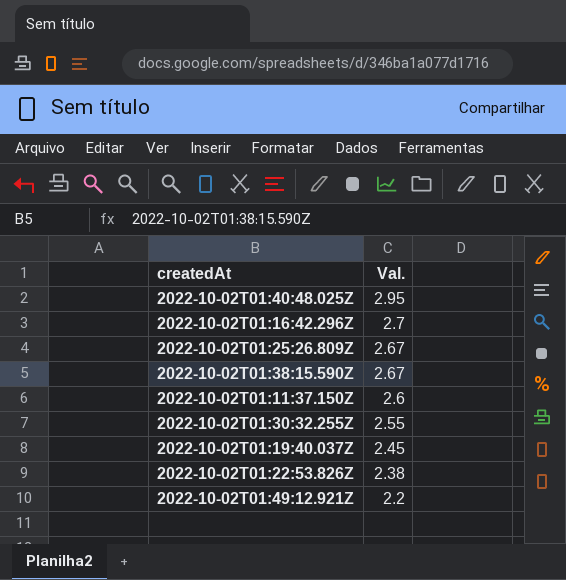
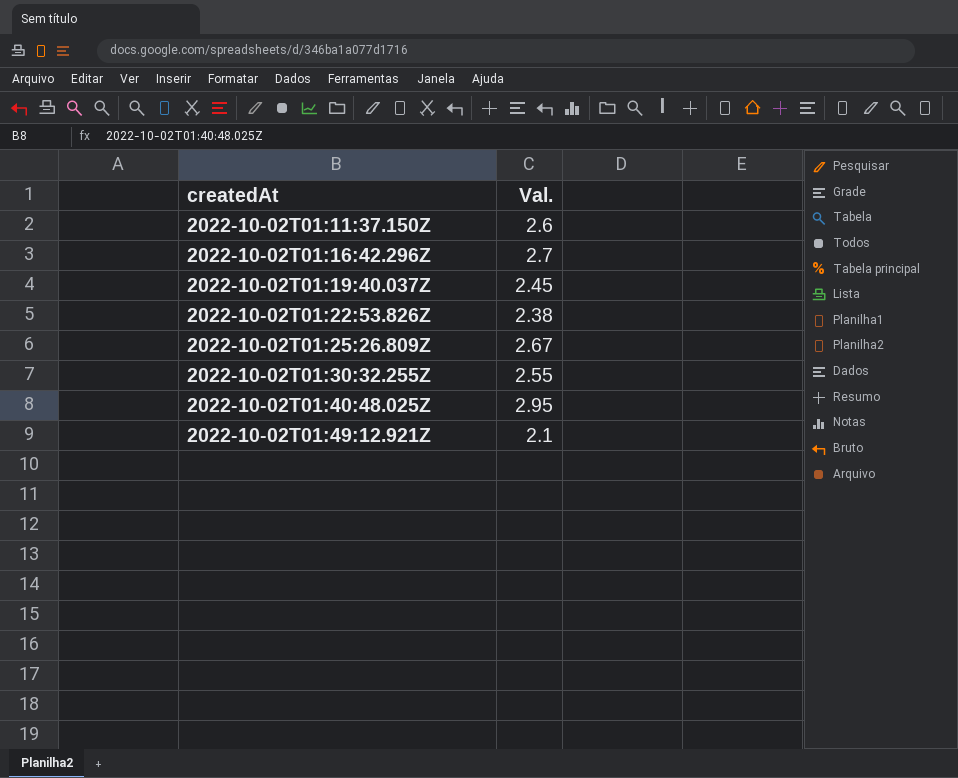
row order: Val. descending -> createdAt ascending
row 2022-10-02T01:38:15.590Z: 2.67 -> none
2022-10-02T01:49:12.921Z | Val.: 2.2 -> 2.1

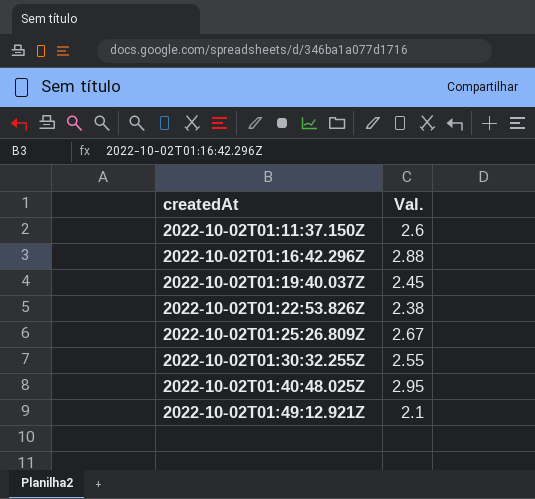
2022-10-02T01:16:42.296Z | Val.: 2.7 -> 2.88

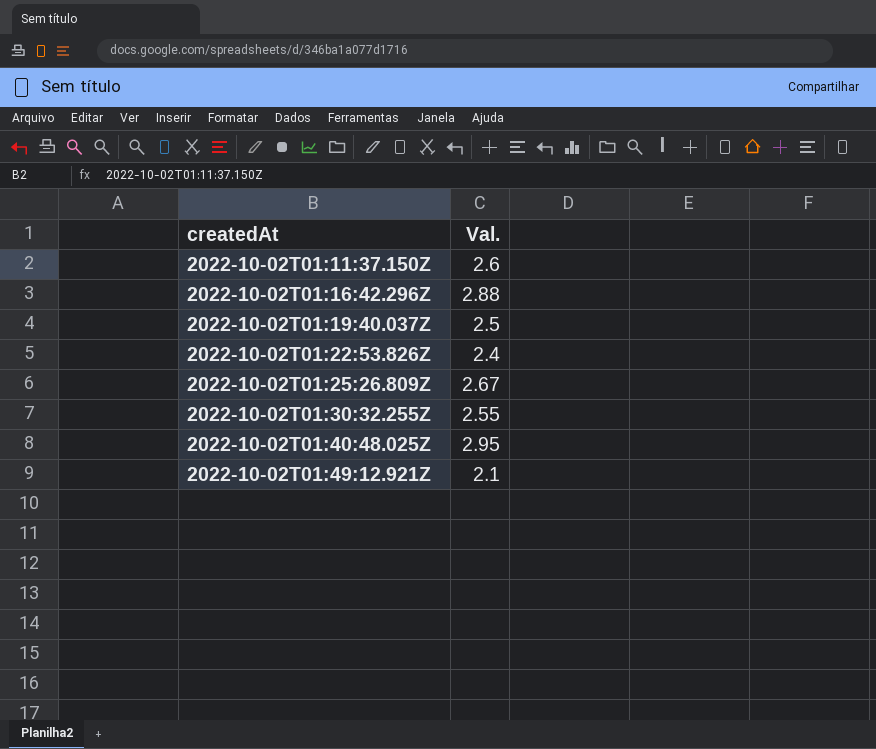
2022-10-02T01:19:40.037Z | Val.: 2.45 -> 2.5
2022-10-02T01:22:53.826Z | Val.: 2.38 -> 2.4

